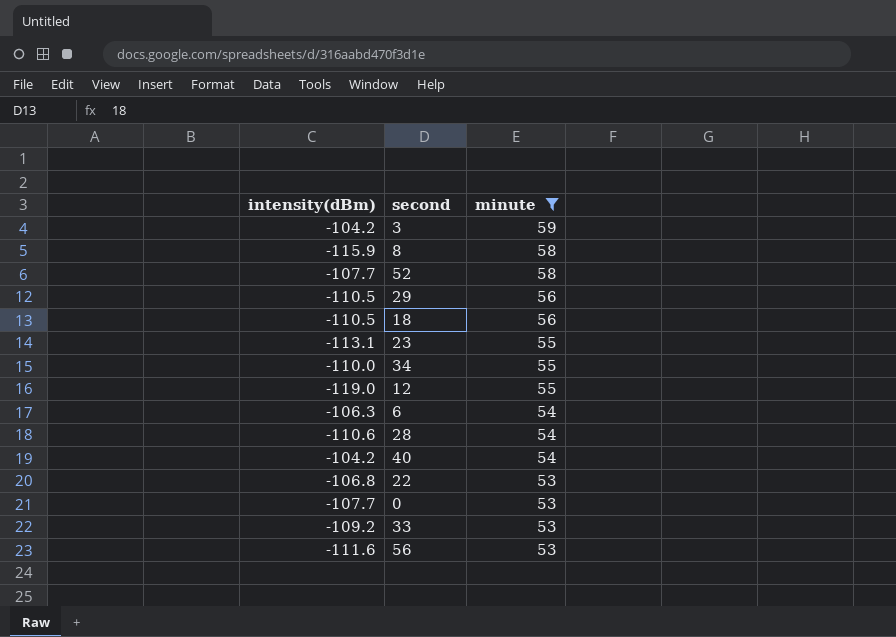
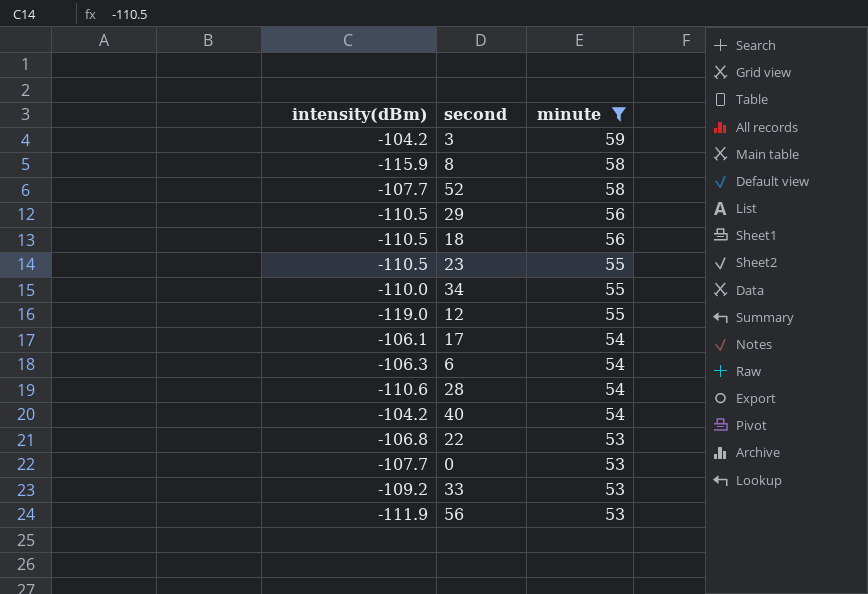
23 | intensity(dBm): -113.1 -> -110.5
row 17: none -> -106.1 | 54
56 | intensity(dBm): -111.6 -> -111.9

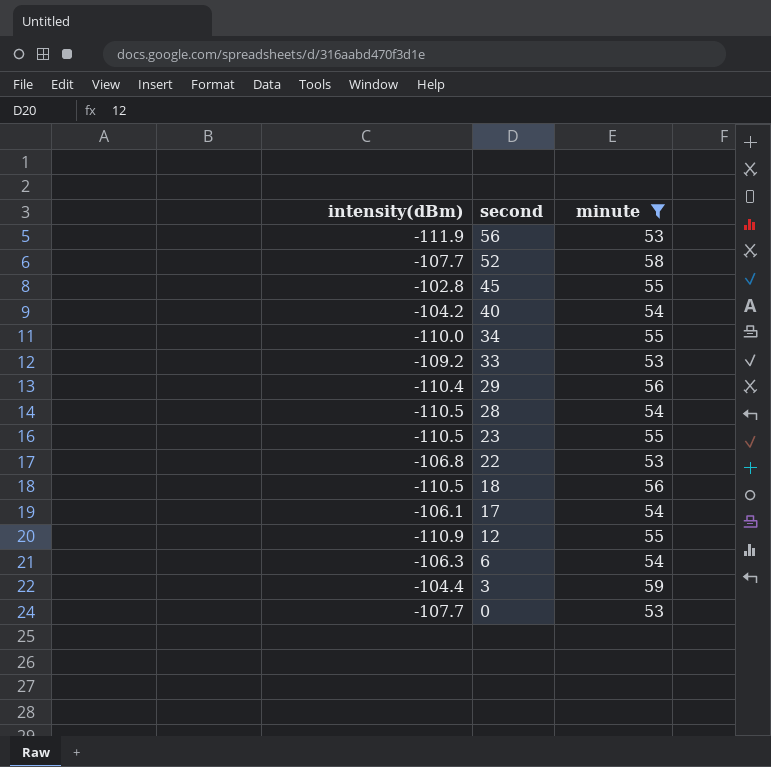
row order: minute descending -> second descending
row 8: -115.9 | 58 -> none
row 45: none -> -102.8 | 55
29 | intensity(dBm): -110.5 -> -110.4
28 | intensity(dBm): -110.6 -> -110.5
12 | intensity(dBm): -119.0 -> -110.9
3 | intensity(dBm): -104.2 -> -104.4

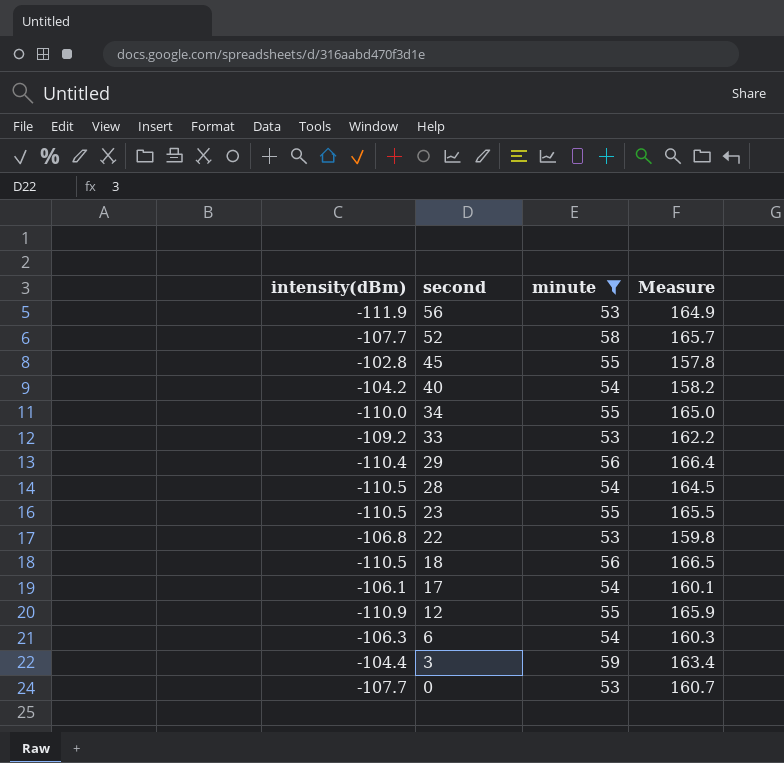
column Measure | formula: none -> [minute] - [intensity(dBm)]

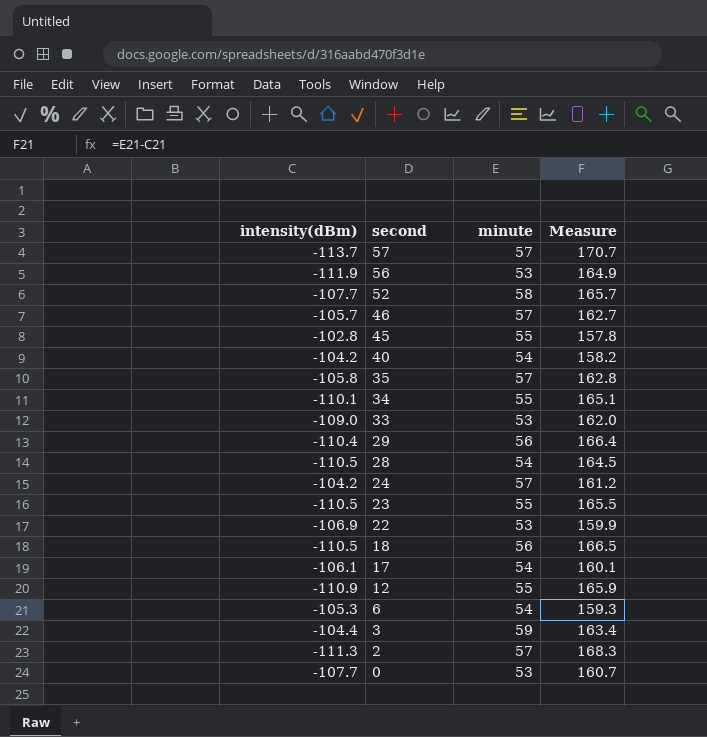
filter: minute != 57 -> none
34 | intensity(dBm): -110.0 -> -110.1
34 | Measure: 165.0 -> 165.1
33 | intensity(dBm): -109.2 -> -109.0
33 | Measure: 162.2 -> 162.0
22 | intensity(dBm): -106.8 -> -106.9
22 | Measure: 159.8 -> 159.9
6 | intensity(dBm): -106.3 -> -105.3
6 | Measure: 160.3 -> 159.3

